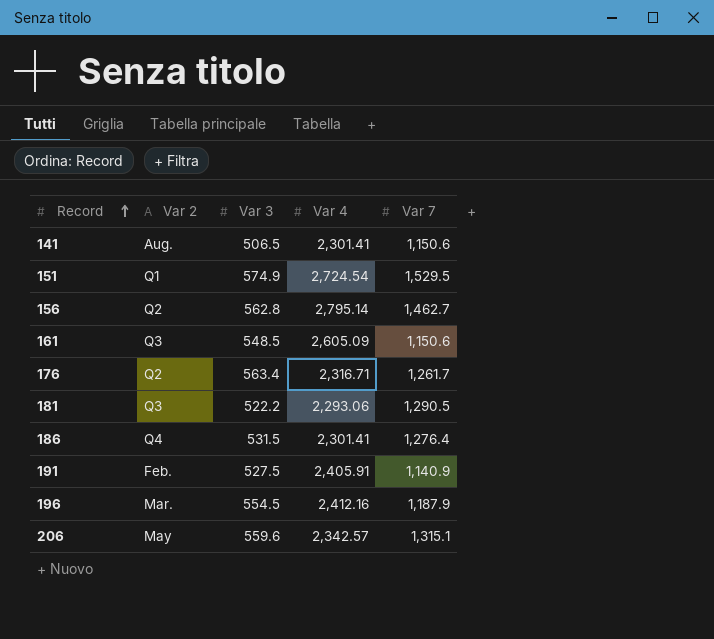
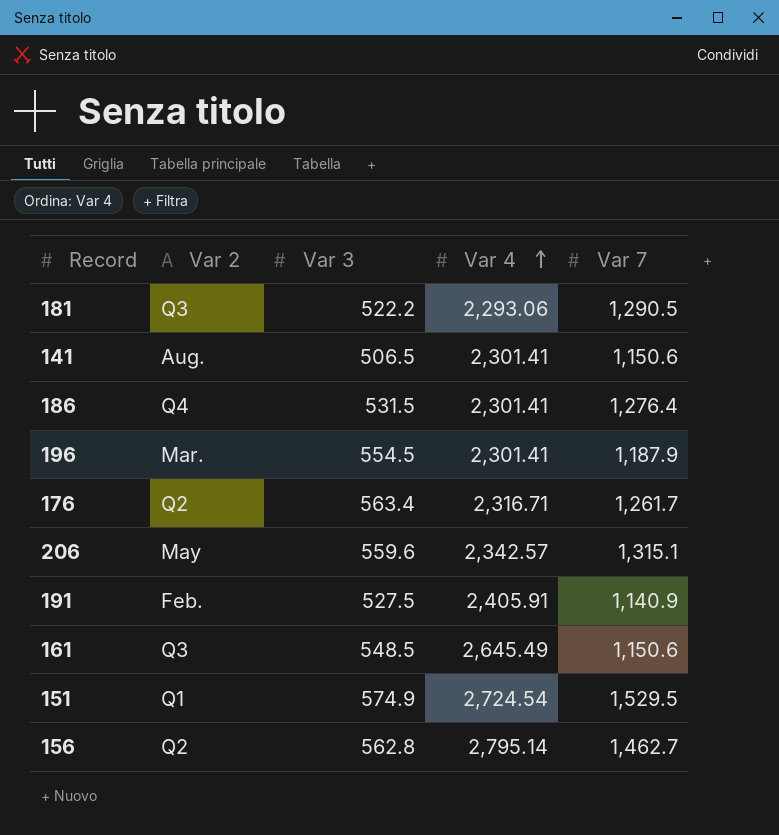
row order: Record ascending -> Var 4 ascending
196 | Var 4: 2,412.16 -> 2,301.41
161 | Var 4: 2,605.09 -> 2,645.49

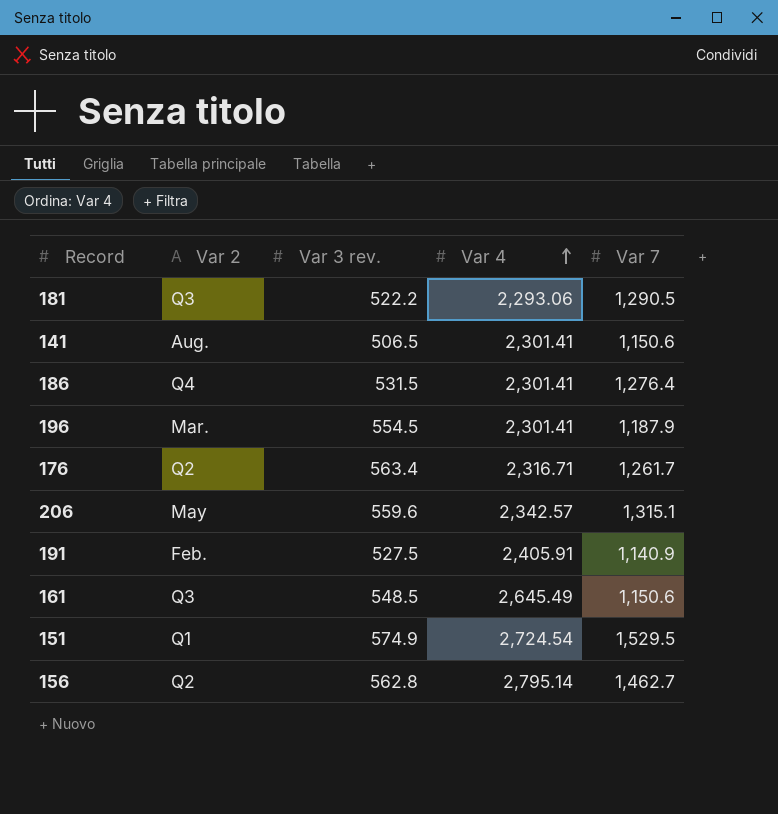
column name: Var 3 -> Var 3 rev.

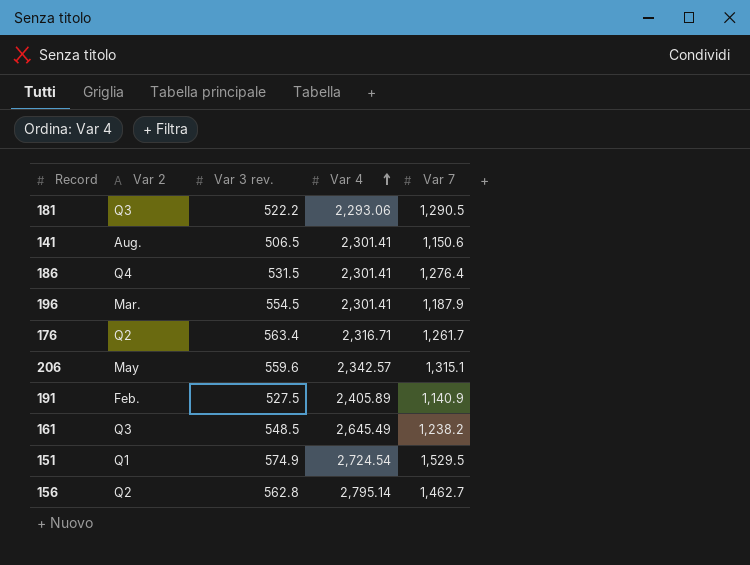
191 | Var 4: 2,405.91 -> 2,405.89
161 | Var 7: 1,150.6 -> 1,238.2

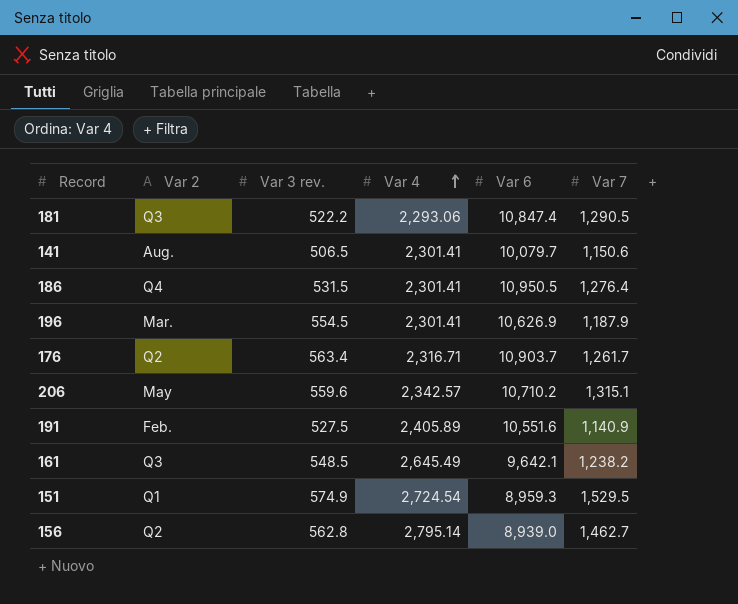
column Var 6 | position: none -> 5

